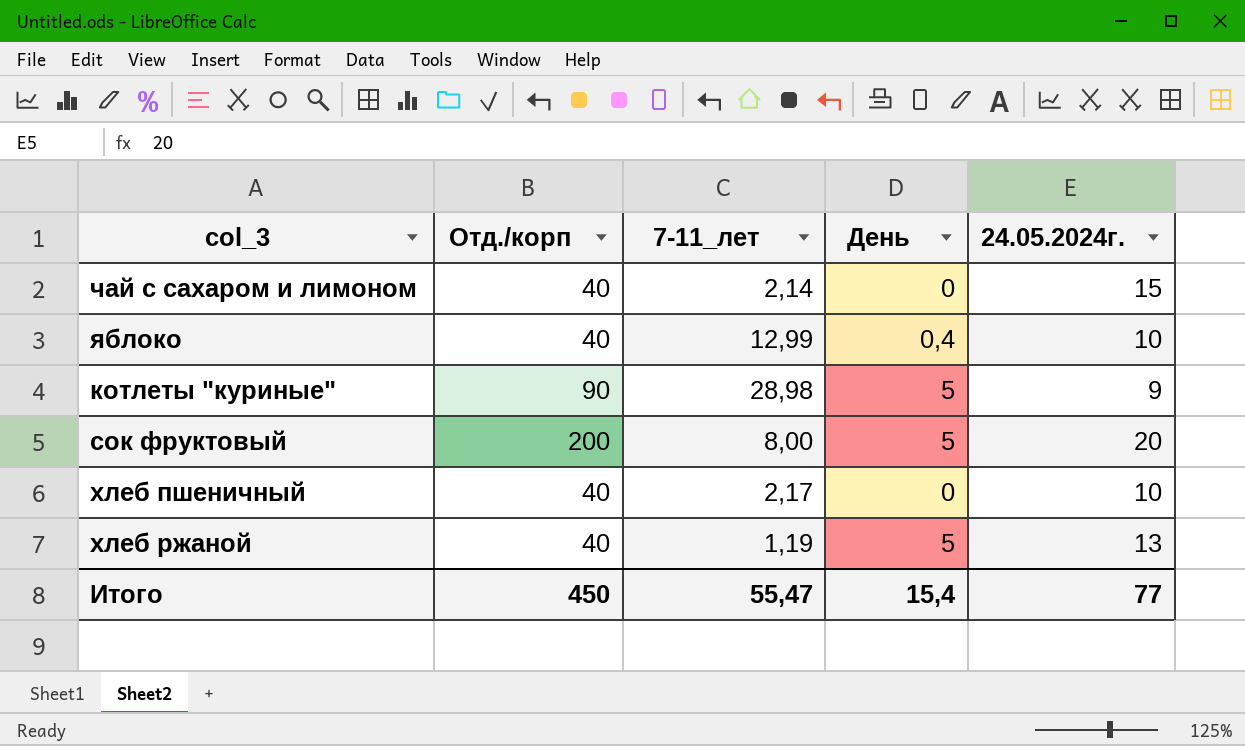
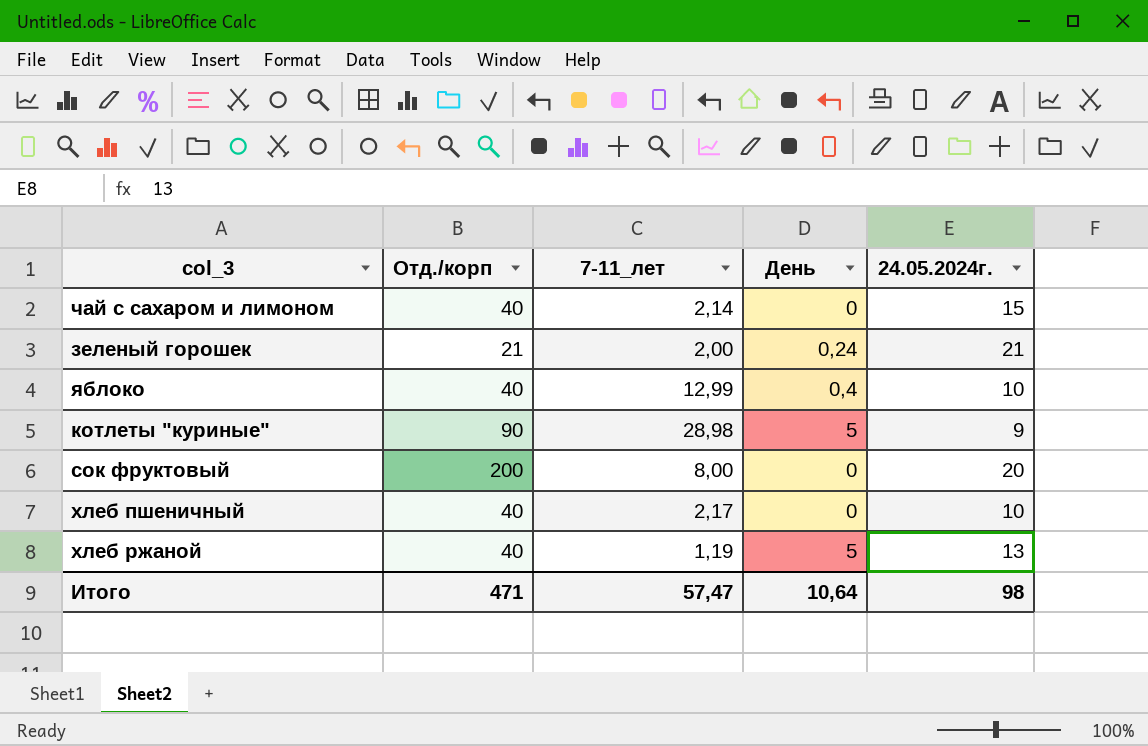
row зеленый горошек: none -> 21 | 2,00 | 0,24 | 21
сок фруктовый | День: 5 -> 0
Итого | Отд./корп: 450 -> 471
Итого | 7-11_лет: 55,47 -> 57,47
Итого | День: 15,4 -> 10,64
Итого | 24.05.2024г.: 77 -> 98

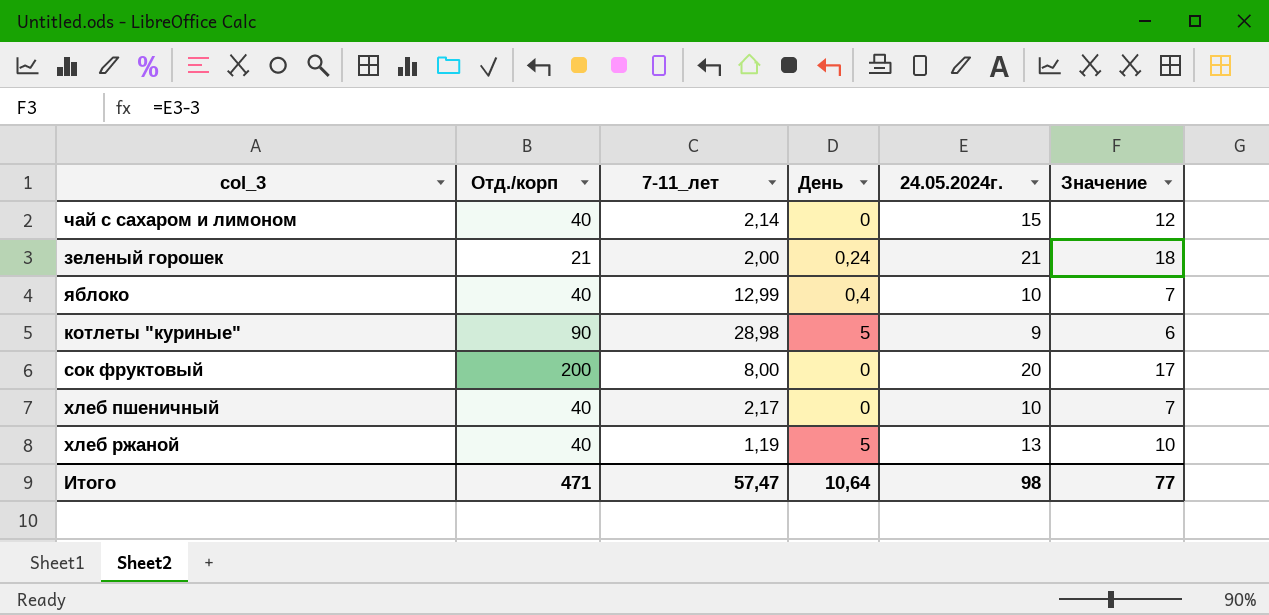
column Значение | formula: none -> [24.05.2024г.] - 3

